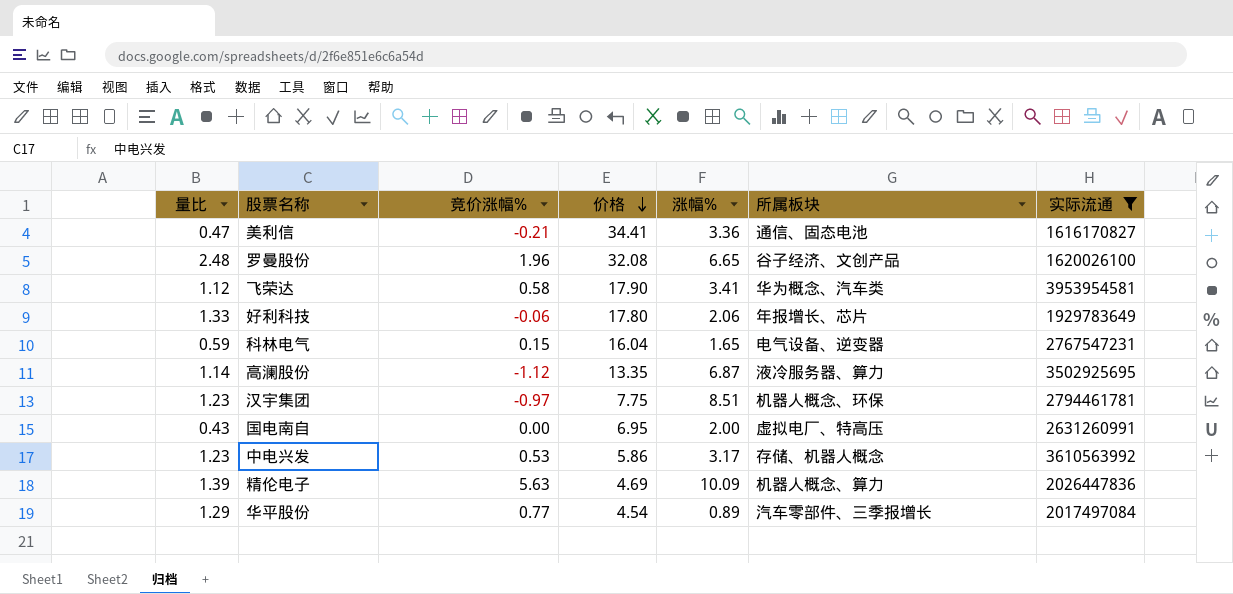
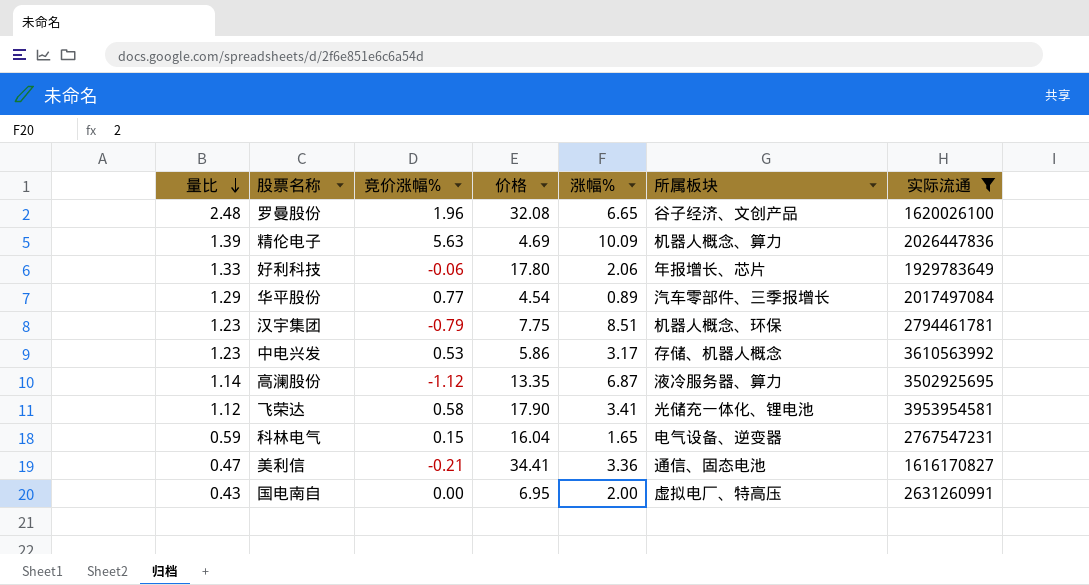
row order: 价格 descending -> 量比 descending
汉宇集团 | 竞价涨幅%: -0.97 -> -0.79
飞荣达 | 所属板块: 华为概念、汽车类 -> 光储充一体化、锂电池

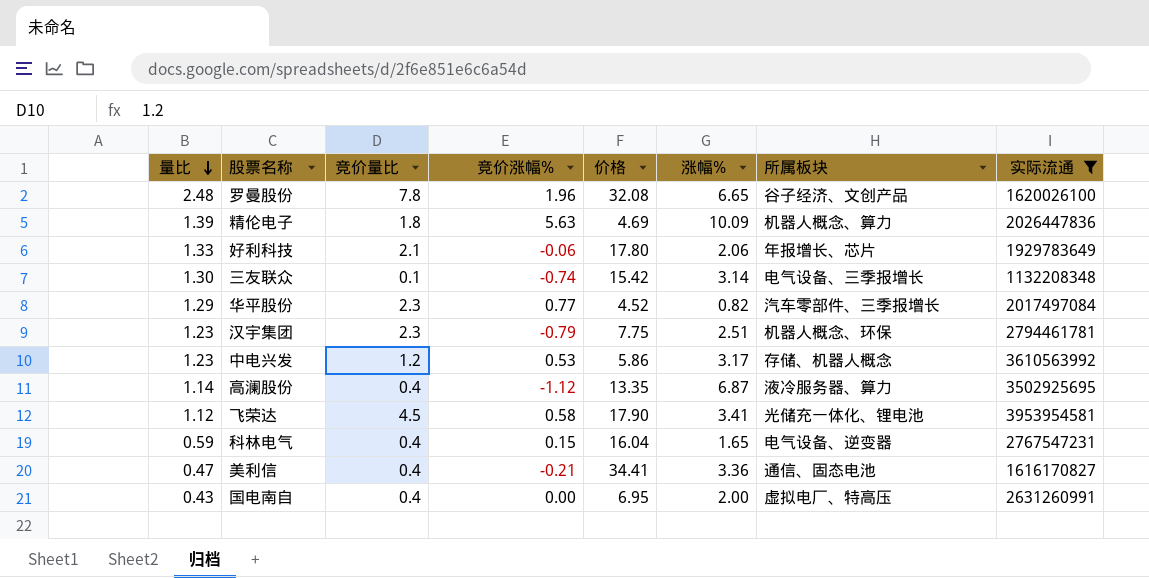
column 竞价量比 | position: none -> 3
row 三友联众: none -> 1.30 | 0.1 | -0.74 | 15.42 | 3.14 | 电气设备、三季报增长 | 1132208348
华平股份 | 价格: 4.54 -> 4.52
华平股份 | 涨幅%: 0.89 -> 0.82
汉宇集团 | 涨幅%: 8.51 -> 2.51

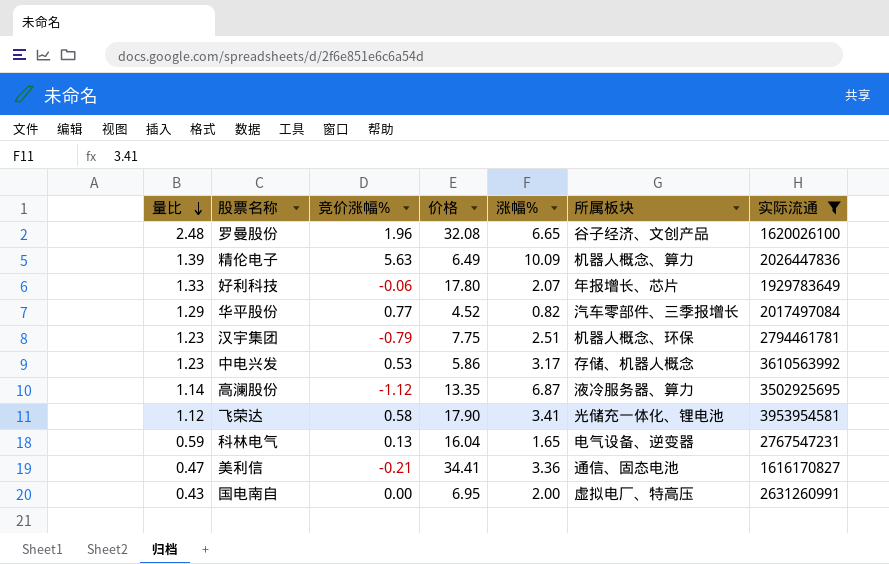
column 竞价量比 | position: 3 -> none
row 三友联众: 1.30 | 0.1 | -0.74 | 15.42 | 3.14 | 电气设备、三季报增长 | 1132208348 -> none
精伦电子 | 价格: 4.69 -> 6.49
好利科技 | 涨幅%: 2.06 -> 2.07
科林电气 | 竞价涨幅%: 0.15 -> 0.13

